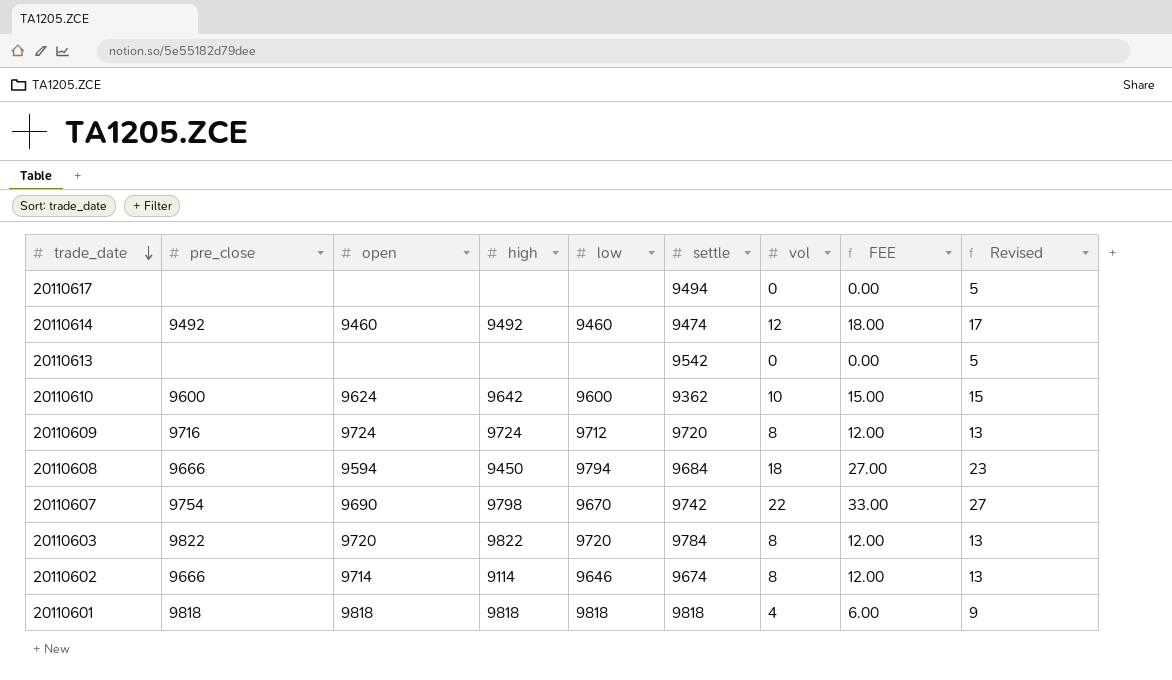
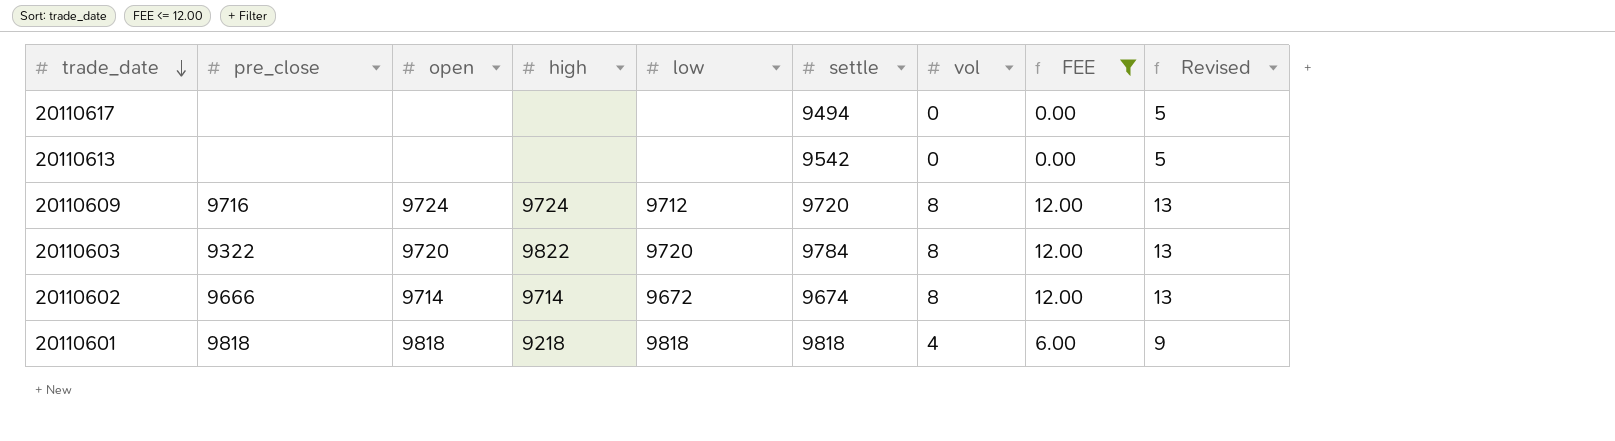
filter: none -> FEE <= 12.00
20110603 | pre_close: 9822 -> 9322
20110602 | high: 9114 -> 9714
20110602 | low: 9646 -> 9672
20110601 | high: 9818 -> 9218

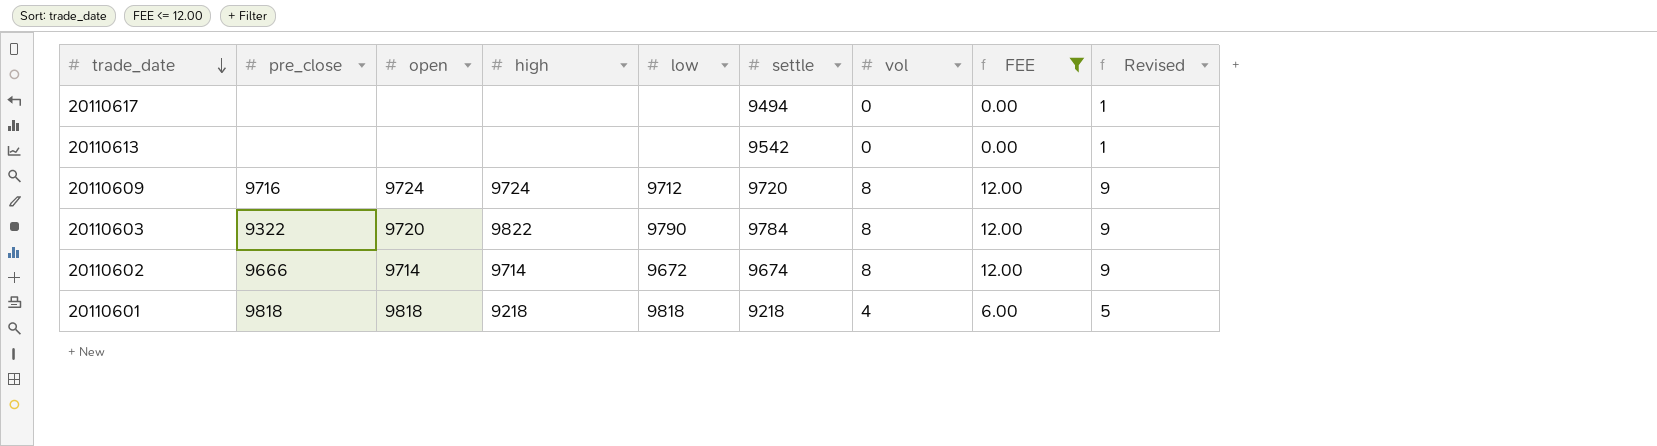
column Revised | formula: [vol] + 5 -> [vol] + 1
20110603 | low: 9720 -> 9790
20110601 | settle: 9818 -> 9218

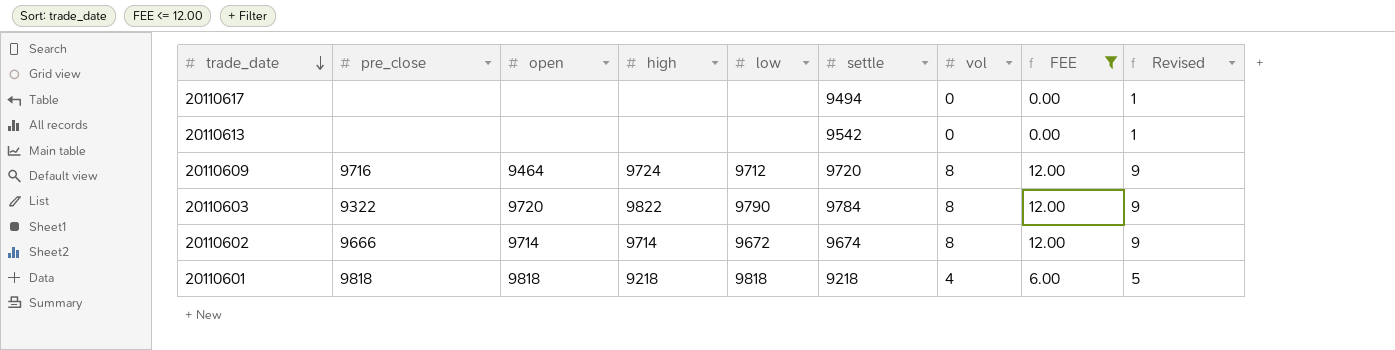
20110609 | open: 9724 -> 9464

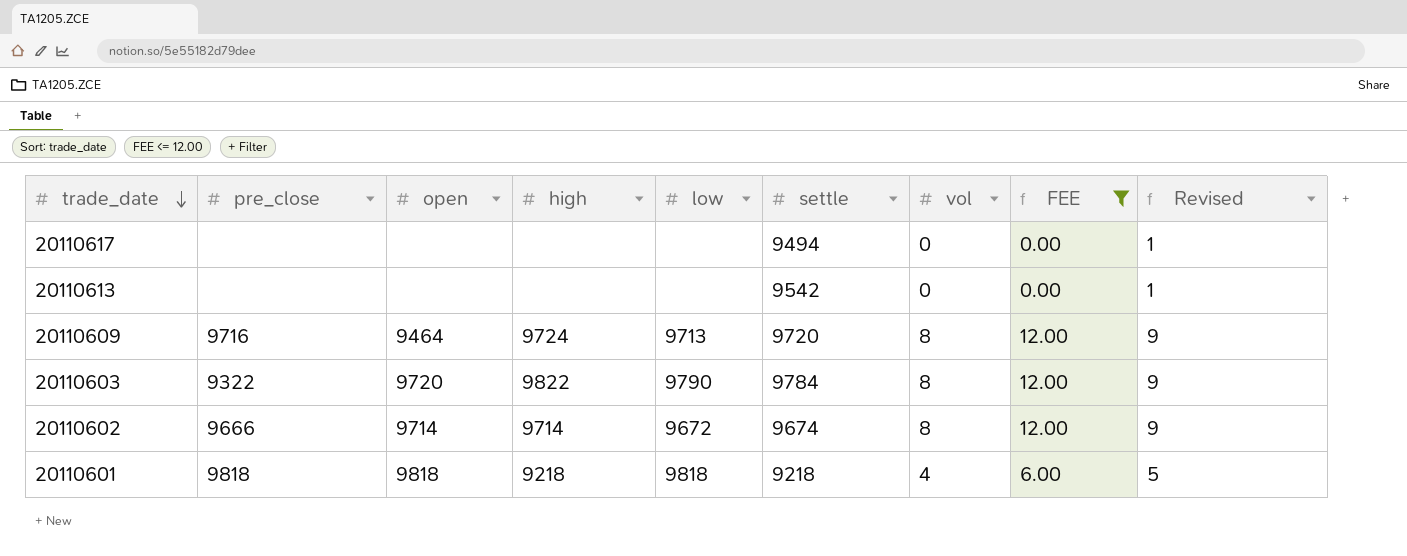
20110609 | low: 9712 -> 9713

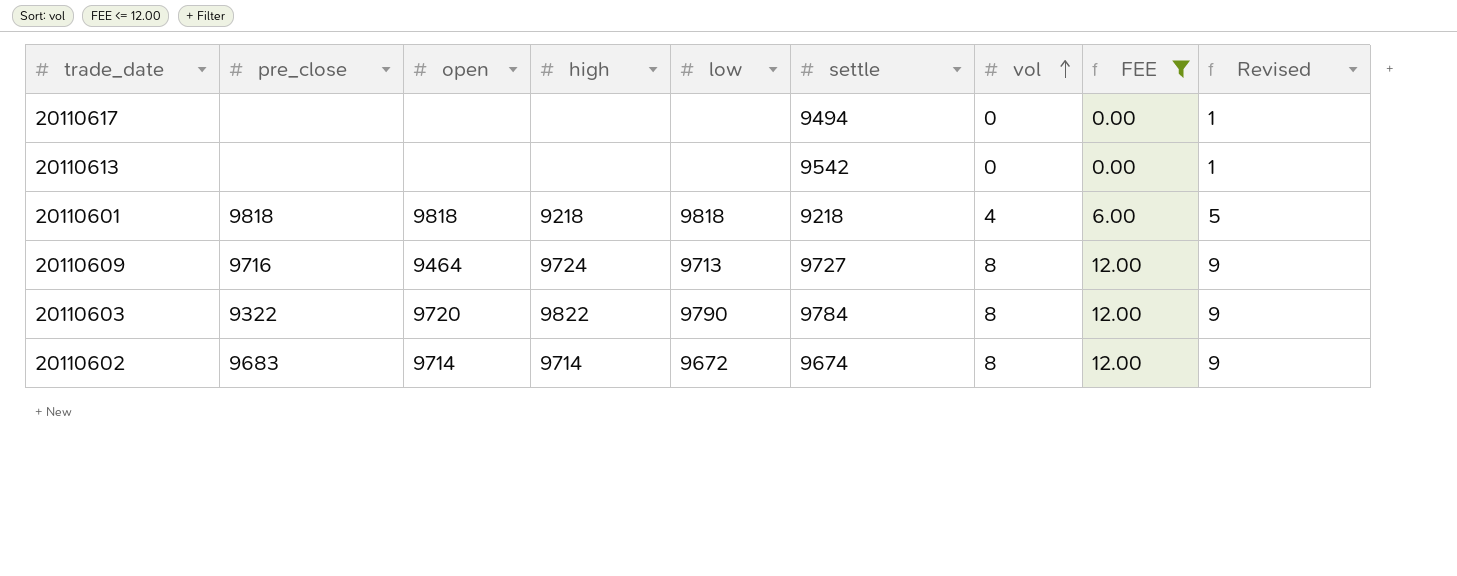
row order: trade_date descending -> vol ascending
20110609 | settle: 9720 -> 9727
20110602 | pre_close: 9666 -> 9683

